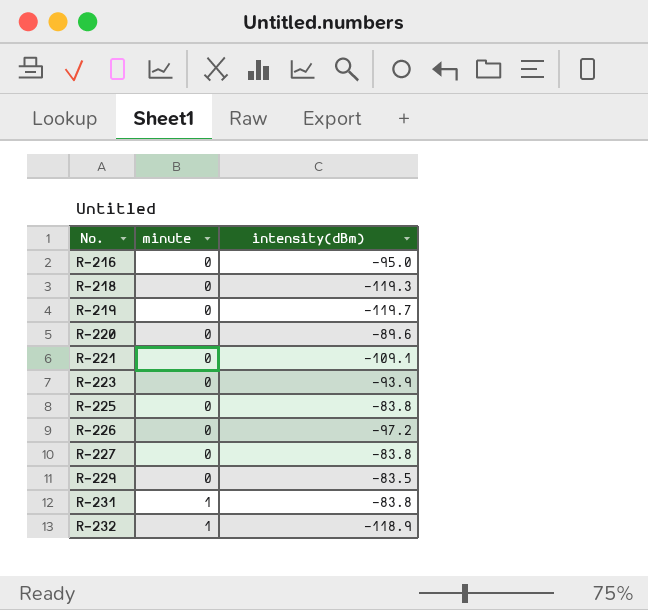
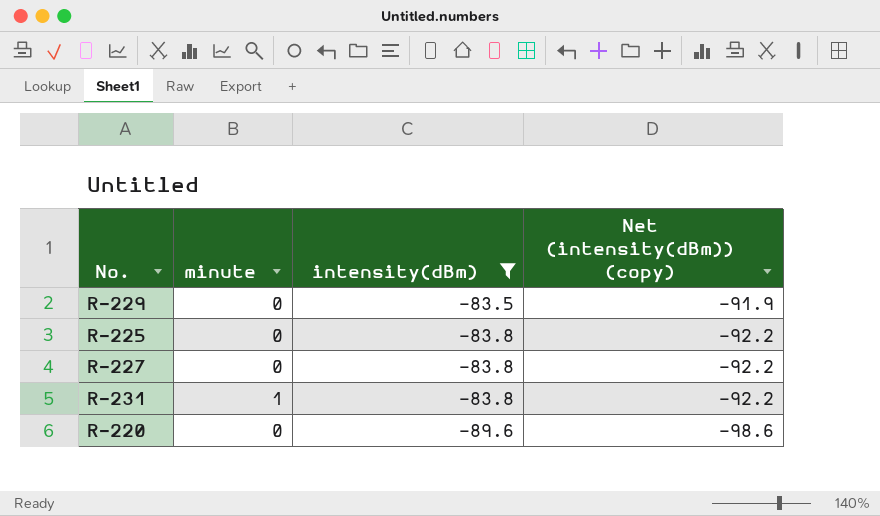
filter: none -> intensity(dBm) >= -89.6
row order: No. ascending -> intensity(dBm) descending
column Net (intensity(dBm)) (copy) | formula: none -> [intensity(dBm)] * 1.1

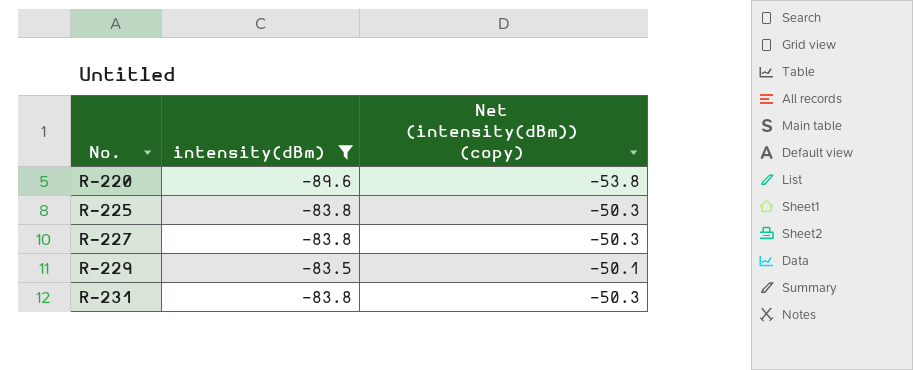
row order: intensity(dBm) descending -> No. ascending
column minute | position: 2 -> none
column Net (intensity(dBm)) (copy) | formula: [intensity(dBm)] * 1.1 -> [intensity(dBm)] * 0.6

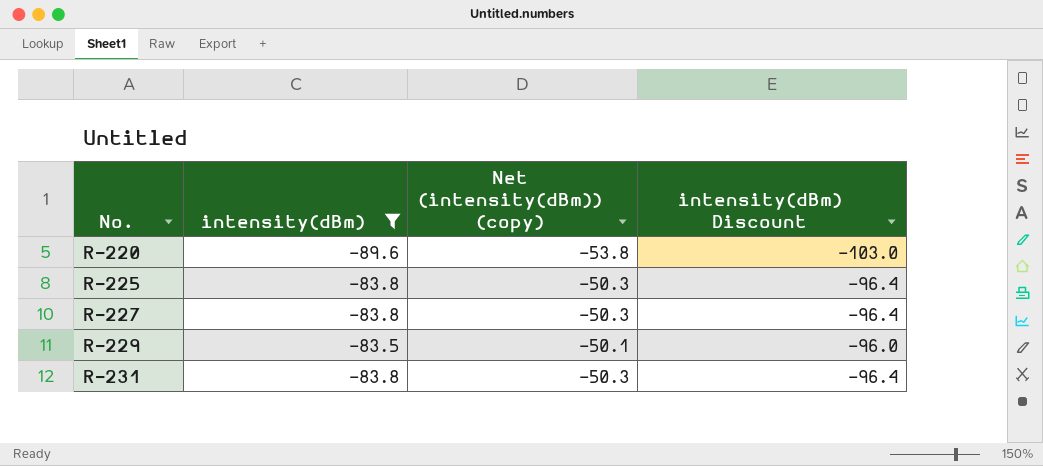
column intensity(dBm) Discount | formula: none -> [intensity(dBm)] * 1.15

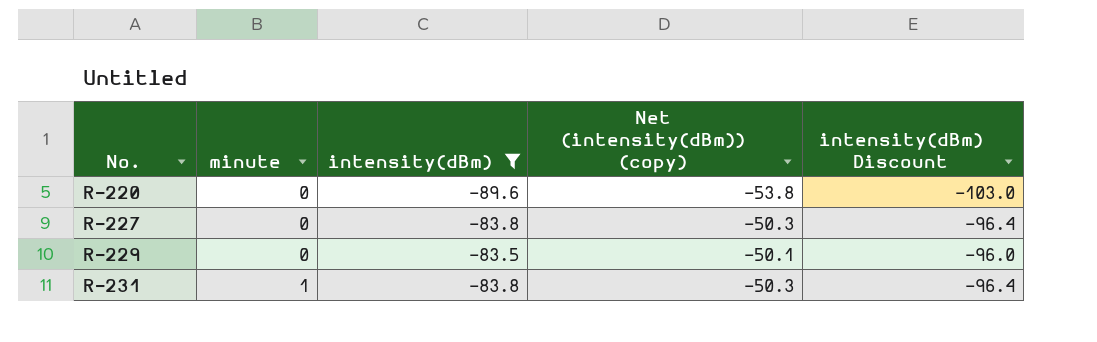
column minute | position: none -> 2
row R-225: -83.8 | -50.3 | -96.4 -> none

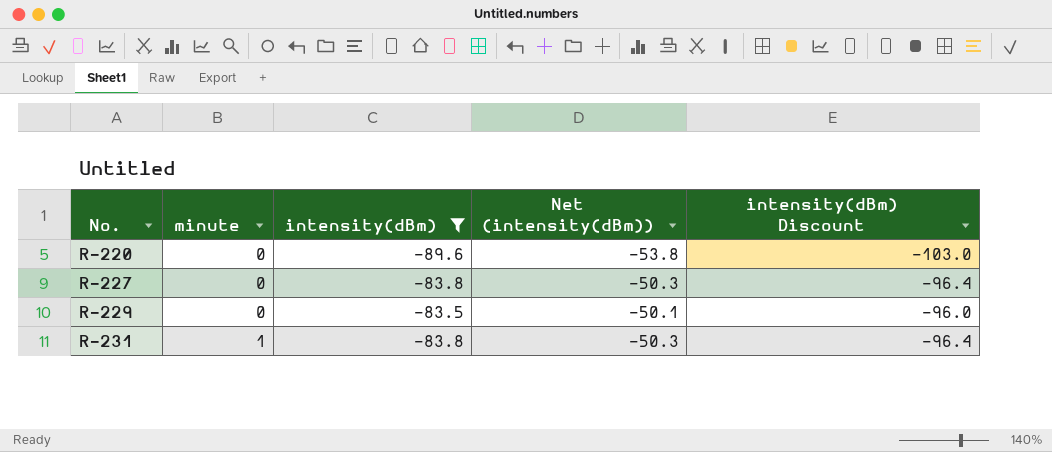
column name: Net (intensity(dBm)) (copy) -> Net (intensity(dBm))

